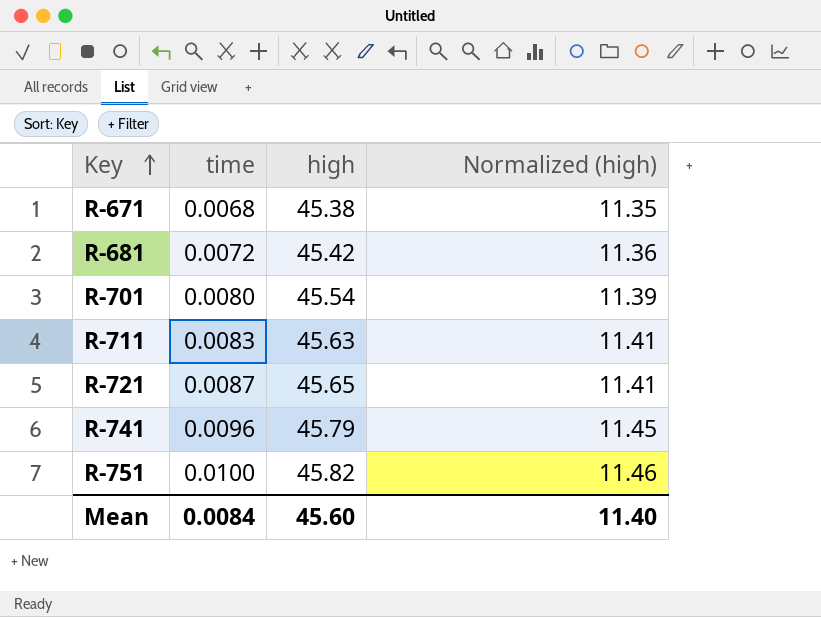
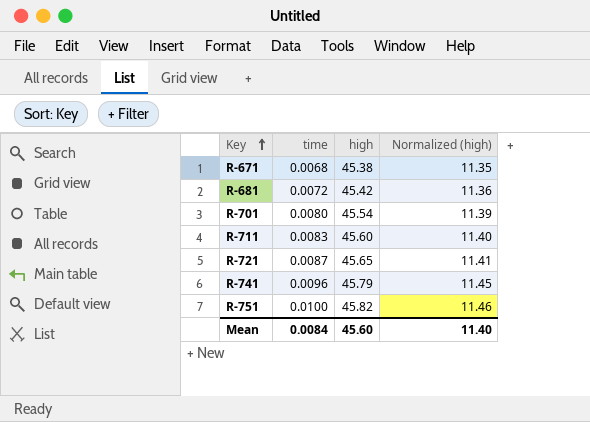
R-711 | high: 45.63 -> 45.60
R-711 | Normalized (high): 11.41 -> 11.40

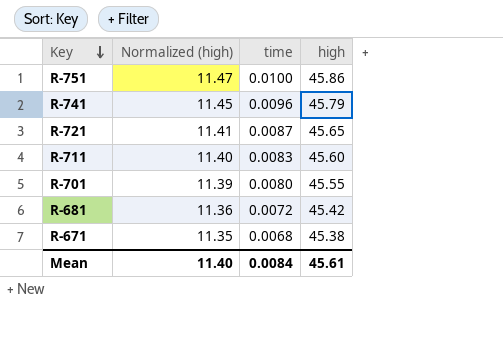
row order: Key ascending -> Key descending
column Normalized (high) | position: 4 -> 2
R-751 | Normalized (high): 11.46 -> 11.47
R-751 | high: 45.82 -> 45.86
R-701 | high: 45.54 -> 45.55
Mean | high: 45.60 -> 45.61

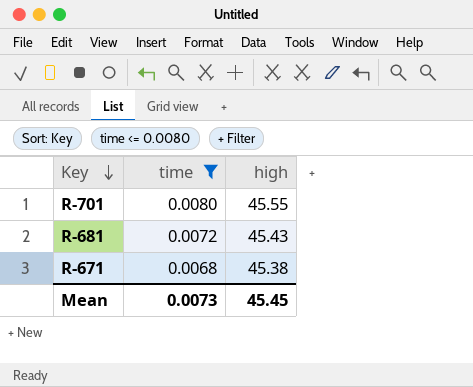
filter: none -> time <= 0.0080
column Normalized (high) | formula: [high] * 0.25 -> none
R-681 | high: 45.42 -> 45.43
Mean | time: 0.0084 -> 0.0073
Mean | high: 45.61 -> 45.45

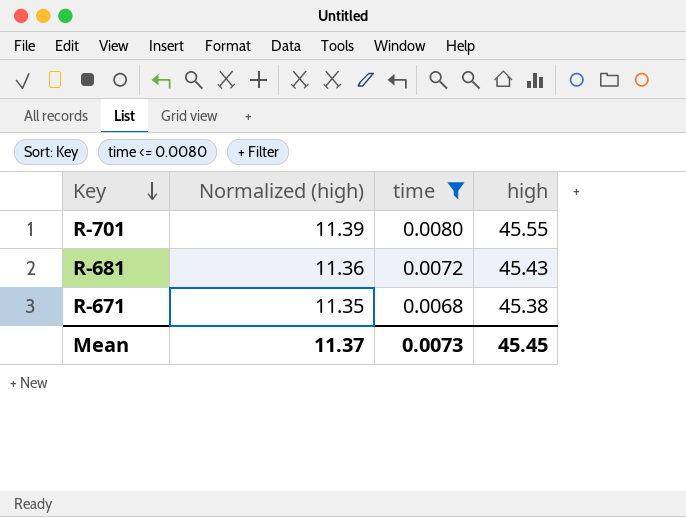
column Normalized (high) | formula: none -> [high] * 0.25

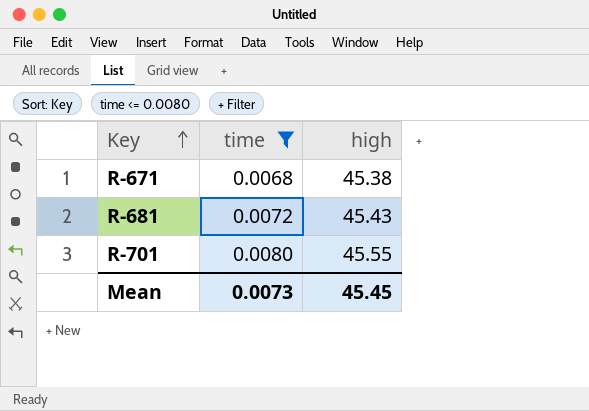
row order: Key descending -> Key ascending
column Normalized (high) | formula: [high] * 0.25 -> none

